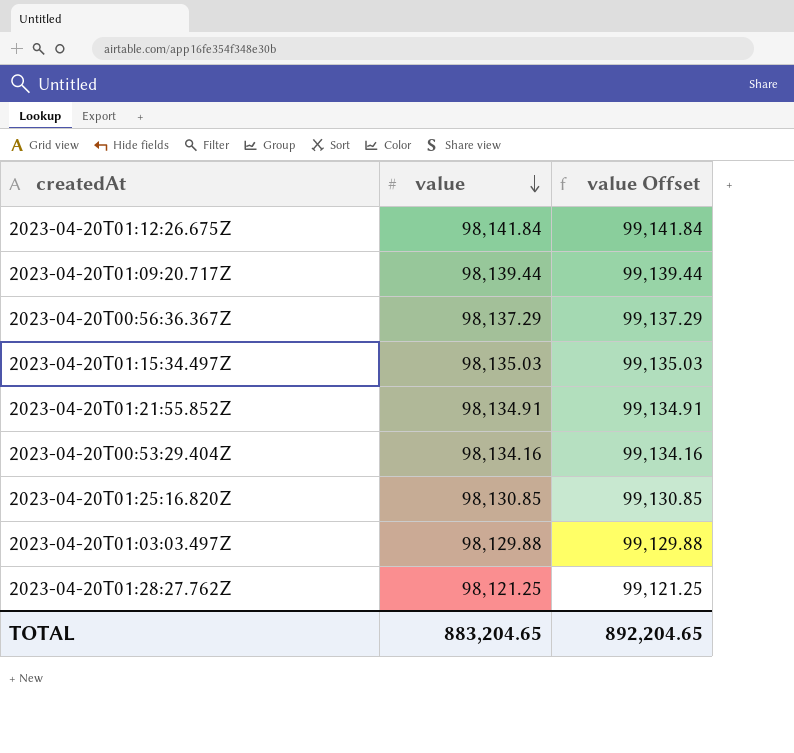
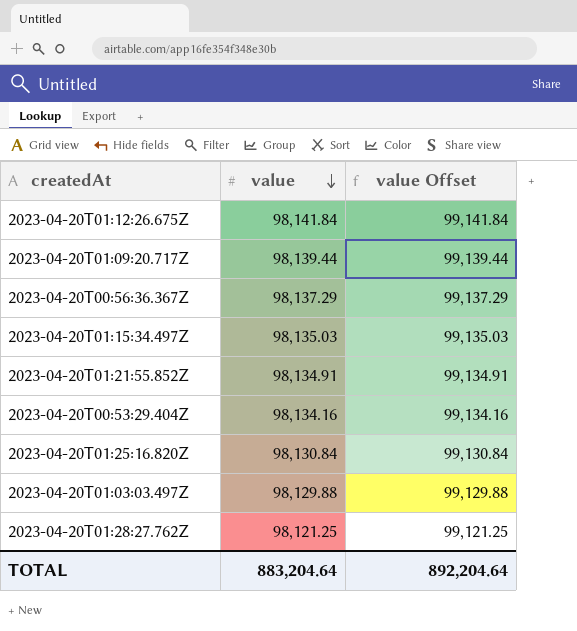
2023-04-20T01:25:16.820Z | value: 98,130.85 -> 98,130.84
2023-04-20T01:25:16.820Z | value Offset: 99,130.85 -> 99,130.84
TOTAL | value: 883,204.65 -> 883,204.64
TOTAL | value Offset: 892,204.65 -> 892,204.64

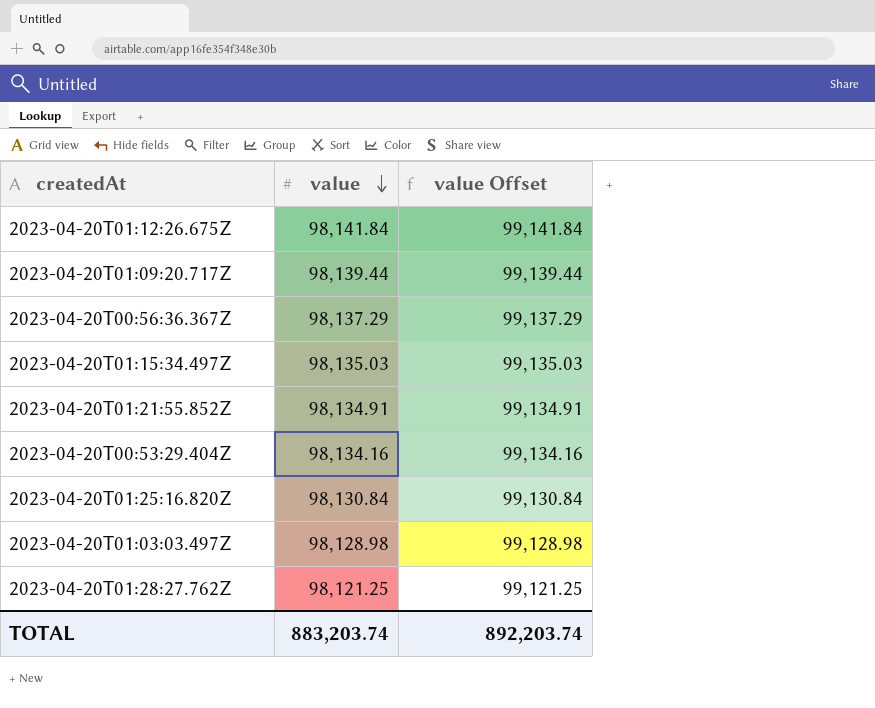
2023-04-20T01:03:03.497Z | value: 98,129.88 -> 98,128.98
2023-04-20T01:03:03.497Z | value Offset: 99,129.88 -> 99,128.98
TOTAL | value: 883,204.64 -> 883,203.74
TOTAL | value Offset: 892,204.64 -> 892,203.74

